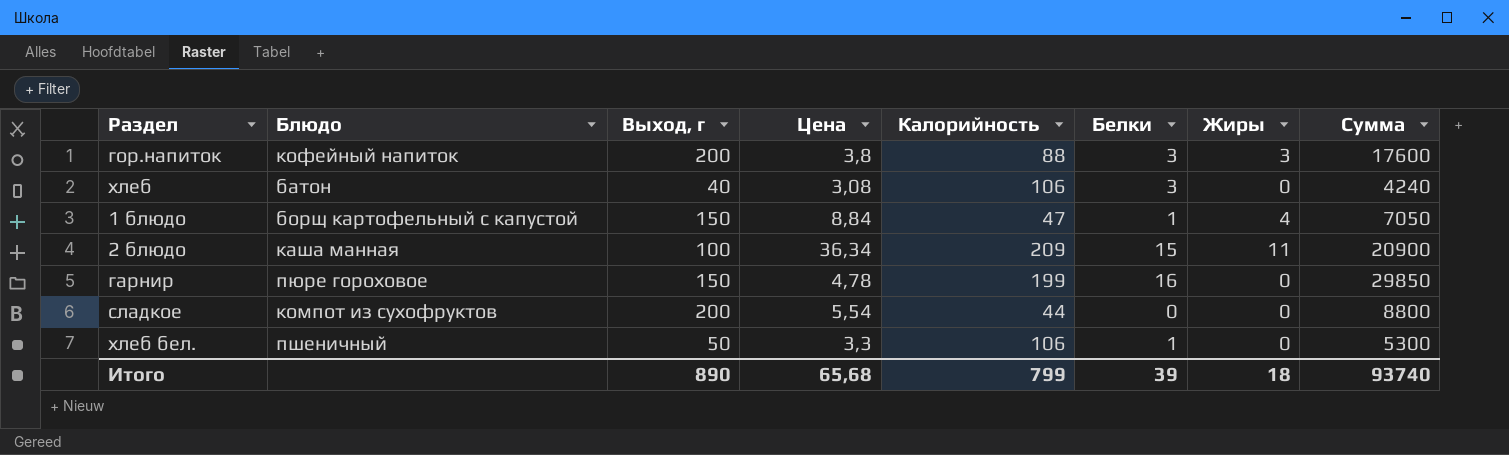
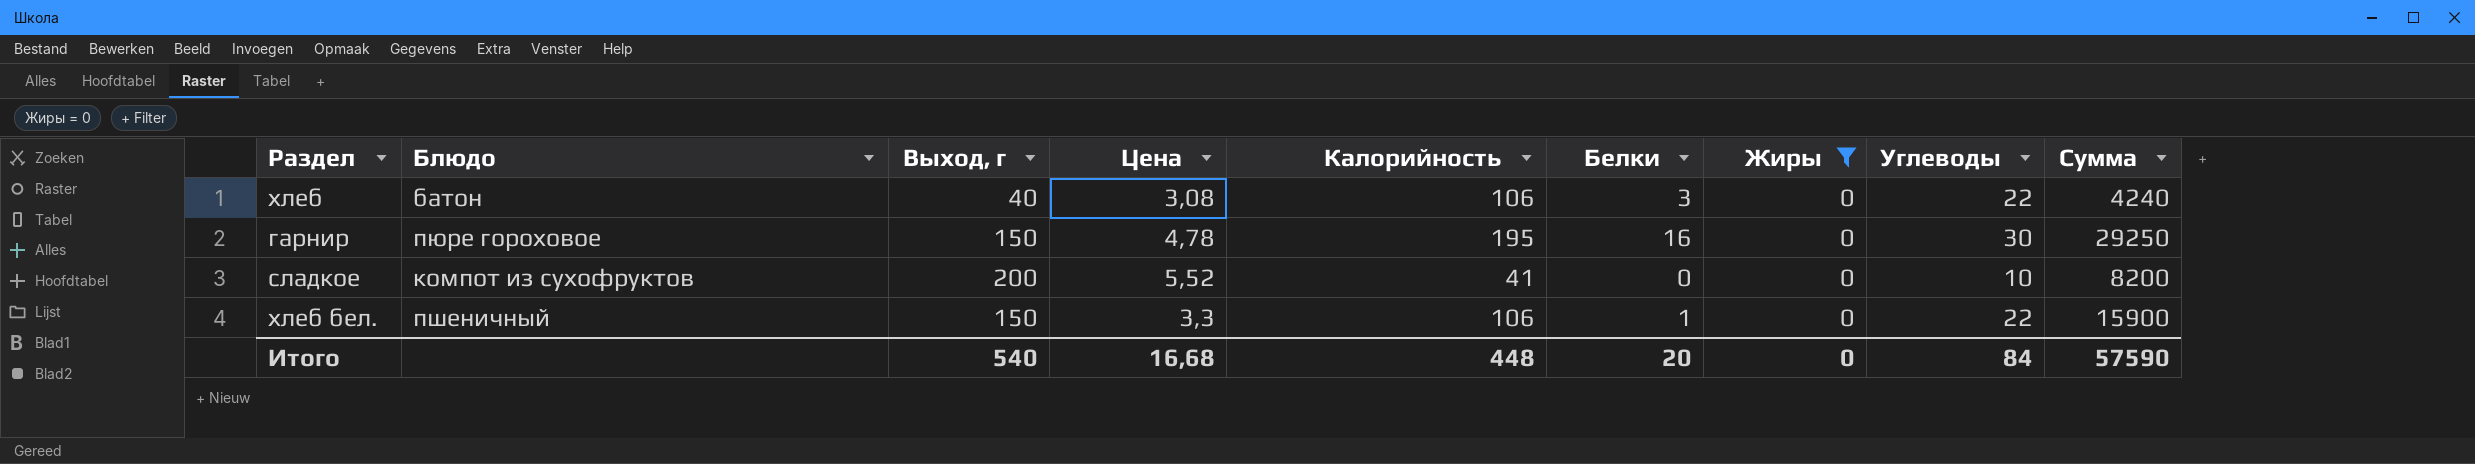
filter: none -> Жиры = 0
column Углеводы | position: none -> 8
гарнир | Калорийность: 199 -> 195
гарнир | Сумма: 29850 -> 29250
сладкое | Цена: 5,54 -> 5,52
сладкое | Калорийность: 44 -> 41
сладкое | Сумма: 8800 -> 8200
хлеб бел. | Выход, г: 50 -> 150
хлеб бел. | Сумма: 5300 -> 15900
Итого | Выход, г: 890 -> 540
Итого | Цена: 65,68 -> 16,68
Итого | Калорийность: 799 -> 448
Итого | Белки: 39 -> 20
Итого | Жиры: 18 -> 0
Итого | Сумма: 93740 -> 57590

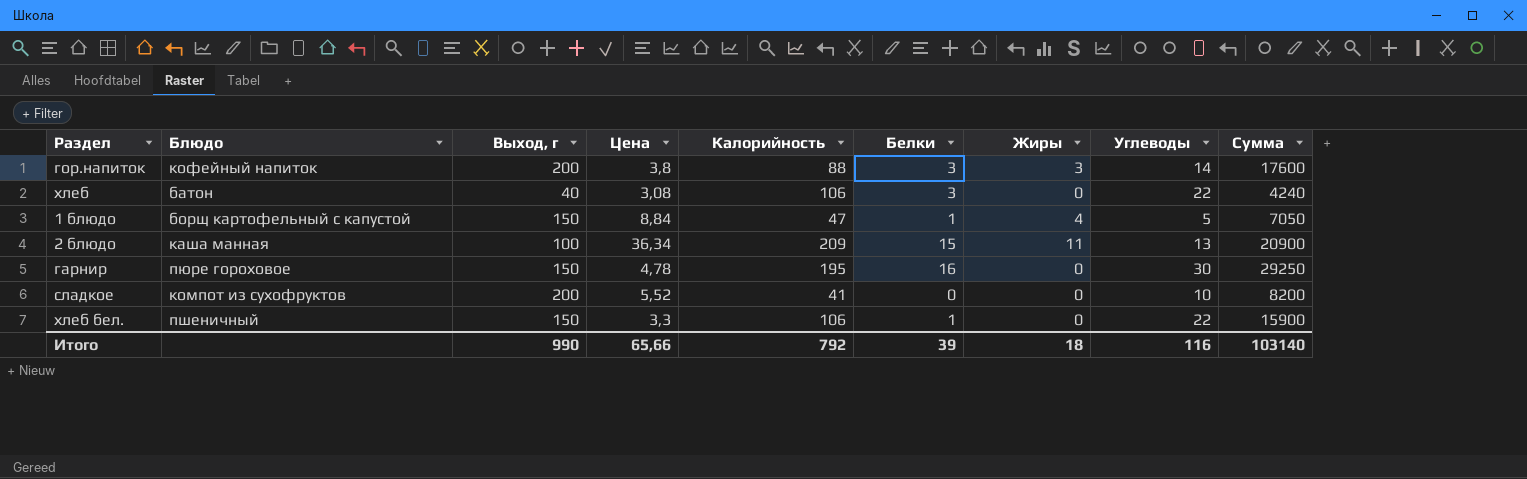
filter: Жиры = 0 -> none
Итого | Выход, г: 540 -> 990
Итого | Цена: 16,68 -> 65,66
Итого | Калорийность: 448 -> 792
Итого | Белки: 20 -> 39
Итого | Жиры: 0 -> 18
Итого | Углеводы: 84 -> 116
Итого | Сумма: 57590 -> 103140

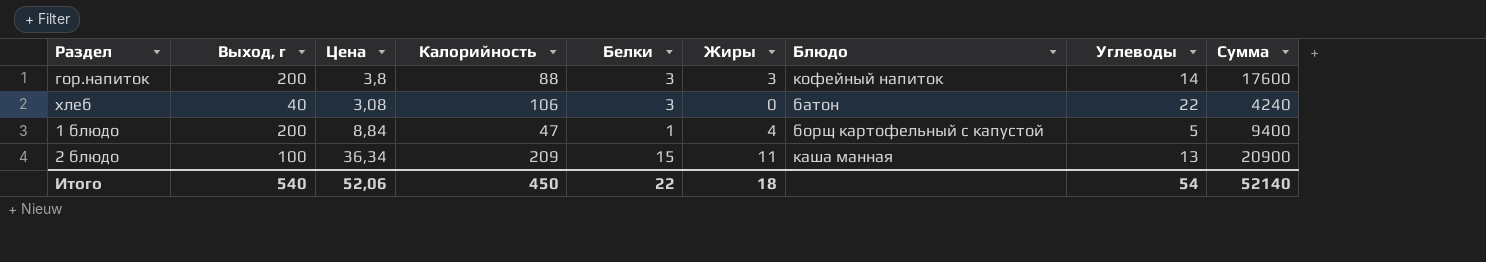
column Блюдо | position: 2 -> 7
row гарнир: пюре гороховое | 150 | 4,78 | 195 | 16 | 0 | 30 | 29250 -> none
row сладкое: компот из сухофруктов | 200 | 5,52 | 41 | 0 | 0 | 10 | 8200 -> none
row хлеб бел.: пшеничный | 150 | 3,3 | 106 | 1 | 0 | 22 | 15900 -> none
1 блюдо | Выход, г: 150 -> 200
1 блюдо | Сумма: 7050 -> 9400
Итого | Выход, г: 990 -> 540
Итого | Цена: 65,66 -> 52,06
Итого | Калорийность: 792 -> 450
Итого | Белки: 39 -> 22
Итого | Углеводы: 116 -> 54
Итого | Сумма: 103140 -> 52140

